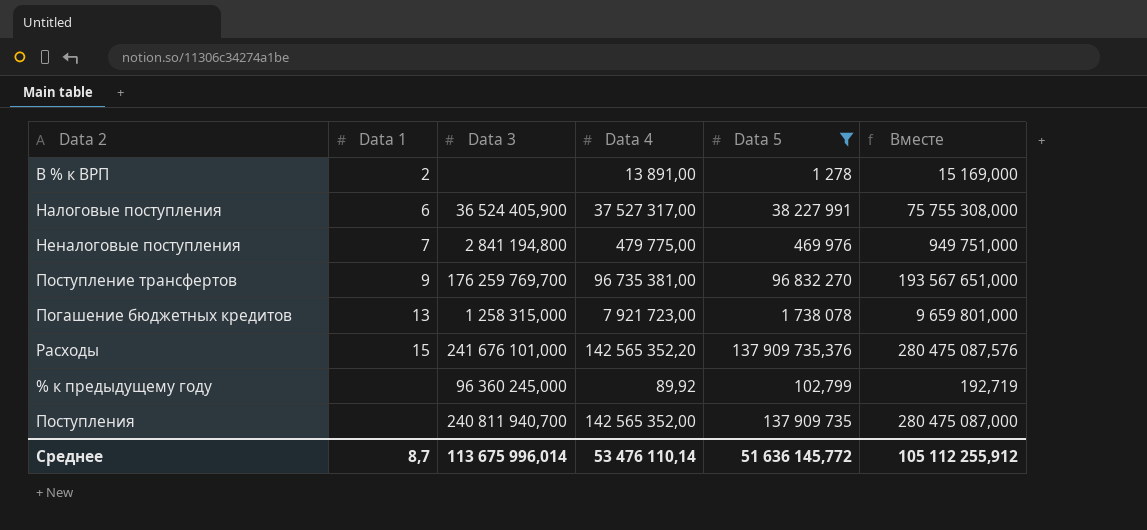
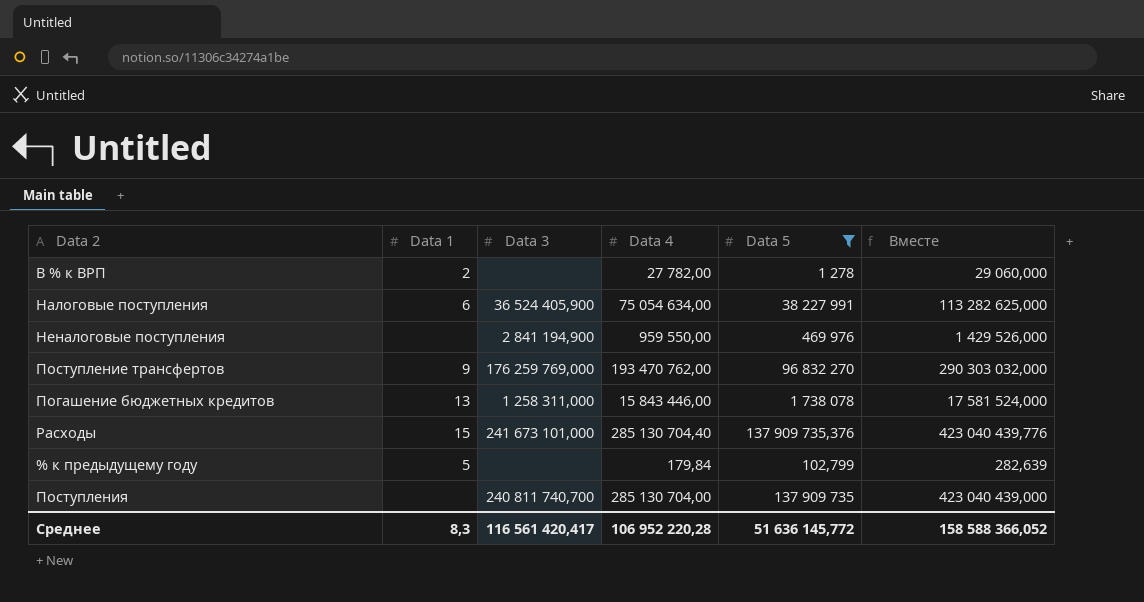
В % к ВРП | Data 4: 13 891,00 -> 27 782,00
В % к ВРП | Вместе: 15 169,000 -> 29 060,000
Налоговые поступления | Data 4: 37 527 317,00 -> 75 054 634,00
Налоговые поступления | Вместе: 75 755 308,000 -> 113 282 625,000
Неналоговые поступления | Data 1: 7 -> none
Неналоговые поступления | Data 3: 2 841 194,800 -> 2 841 194,900
Неналоговые поступления | Data 4: 479 775,00 -> 959 550,00
Неналоговые поступления | Вместе: 949 751,000 -> 1 429 526,000
Поступление трансфертов | Data 3: 176 259 769,700 -> 176 259 769,000
Поступление трансфертов | Data 4: 96 735 381,00 -> 193 470 762,00
Поступление трансфертов | Вместе: 193 567 651,000 -> 290 303 032,000
Погашение бюджетных кредитов | Data 3: 1 258 315,000 -> 1 258 311,000
Погашение бюджетных кредитов | Data 4: 7 921 723,00 -> 15 843 446,00
Погашение бюджетных кредитов | Вместе: 9 659 801,000 -> 17 581 524,000
Расходы | Data 3: 241 676 101,000 -> 241 673 101,000
Расходы | Data 4: 142 565 352,20 -> 285 130 704,40
Расходы | Вместе: 280 475 087,576 -> 423 040 439,776
% к предыдущему году | Data 1: none -> 5
% к предыдущему году | Data 3: 96 360 245,000 -> none
% к предыдущему году | Data 4: 89,92 -> 179,84
% к предыдущему году | Вместе: 192,719 -> 282,639
Поступления | Data 3: 240 811 940,700 -> 240 811 740,700
Поступления | Data 4: 142 565 352,00 -> 285 130 704,00
Поступления | Вместе: 280 475 087,000 -> 423 040 439,000
Среднее | Data 1: 8,7 -> 8,3
Среднее | Data 3: 113 675 996,014 -> 116 561 420,417
Среднее | Data 4: 53 476 110,14 -> 106 952 220,28
Среднее | Вместе: 105 112 255,912 -> 158 588 366,052

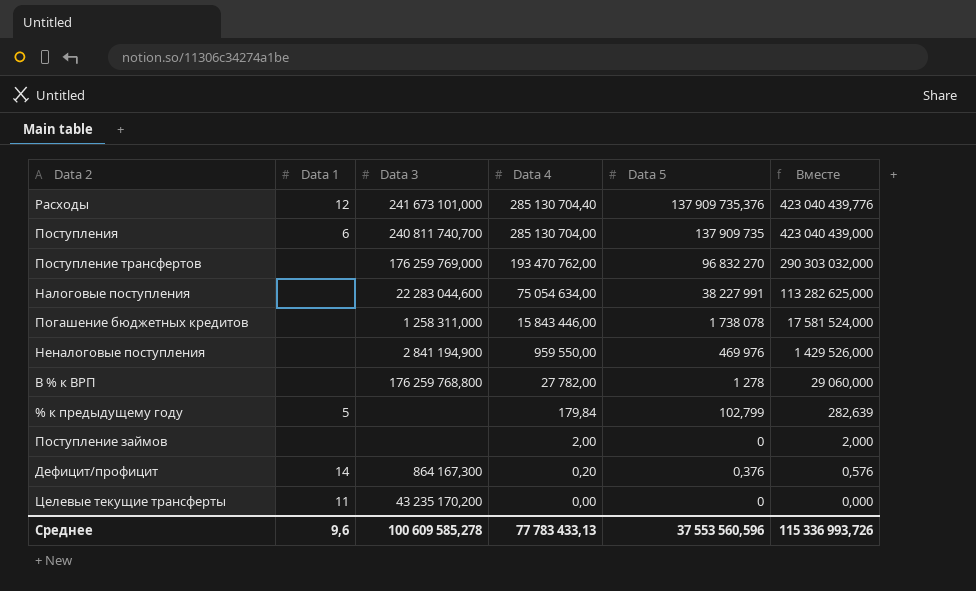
filter: Data 5 >= 102,799 -> none
row order: none -> Data 4 descending
Расходы | Data 1: 15 -> 12
Поступления | Data 1: none -> 6
Поступление трансфертов | Data 1: 9 -> none
Налоговые поступления | Data 1: 6 -> none
Налоговые поступления | Data 3: 36 524 405,900 -> 22 283 044,600
Погашение бюджетных кредитов | Data 1: 13 -> none
В % к ВРП | Data 1: 2 -> none
В % к ВРП | Data 3: none -> 176 259 768,800
Среднее | Data 1: 8,3 -> 9,6
Среднее | Data 3: 116 561 420,417 -> 100 609 585,278
Среднее | Data 4: 106 952 220,28 -> 77 783 433,13
Среднее | Data 5: 51 636 145,772 -> 37 553 560,596
Среднее | Вместе: 158 588 366,052 -> 115 336 993,726

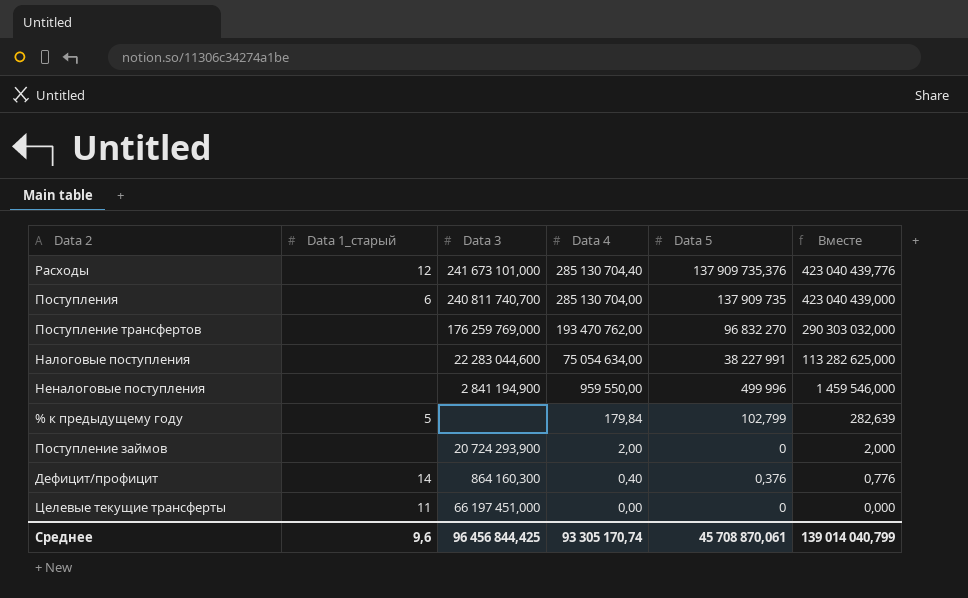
column name: Data 1 -> Data 1_старый
row Погашение бюджетных кредитов: none | 1 258 311,000 | 15 843 446,00 | 1 738 078 | 17 581 524,000 -> none
row В % к ВРП: none | 176 259 768,800 | 27 782,00 | 1 278 | 29 060,000 -> none
Неналоговые поступления | Data 5: 469 976 -> 499 996
Неналоговые поступления | Вместе: 1 429 526,000 -> 1 459 546,000
Поступление займов | Data 3: none -> 20 724 293,900
Дефицит/профицит | Data 3: 864 167,300 -> 864 160,300
Дефицит/профицит | Data 4: 0,20 -> 0,40
Дефицит/профицит | Вместе: 0,576 -> 0,776
Целевые текущие трансферты | Data 3: 43 235 170,200 -> 66 197 451,000
Среднее | Data 3: 100 609 585,278 -> 96 456 844,425
Среднее | Data 4: 77 783 433,13 -> 93 305 170,74
Среднее | Data 5: 37 553 560,596 -> 45 708 870,061
Среднее | Вместе: 115 336 993,726 -> 139 014 040,799

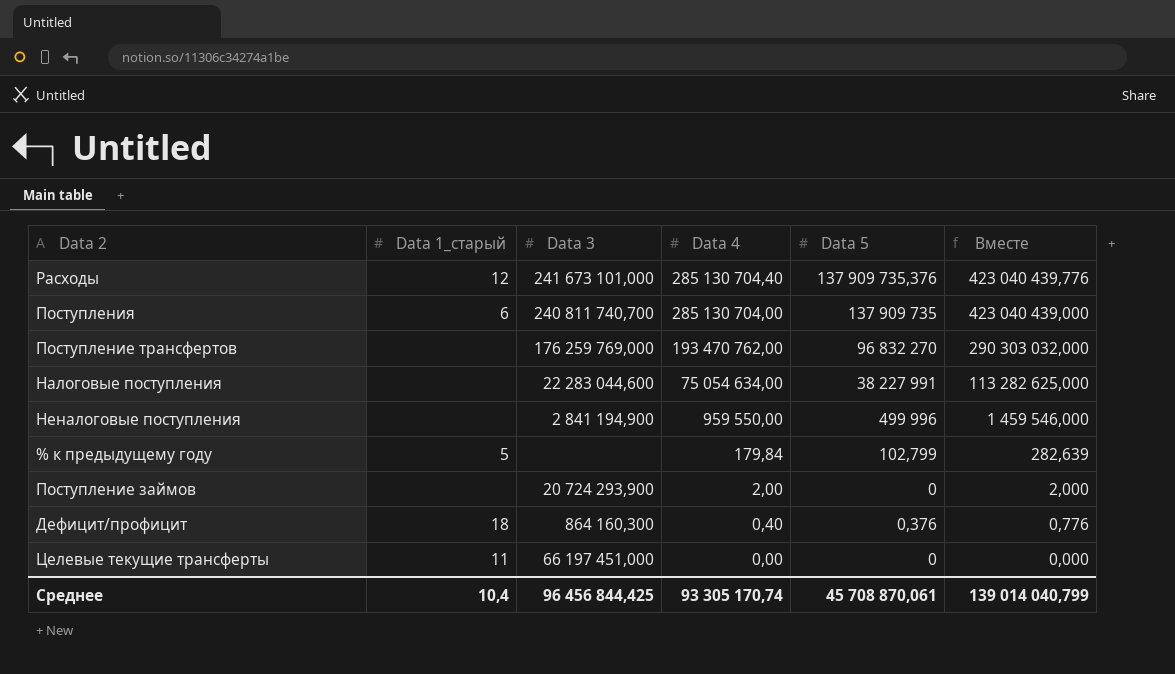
Дефицит/профицит | Data 1_старый: 14 -> 18
Среднее | Data 1_старый: 9,6 -> 10,4

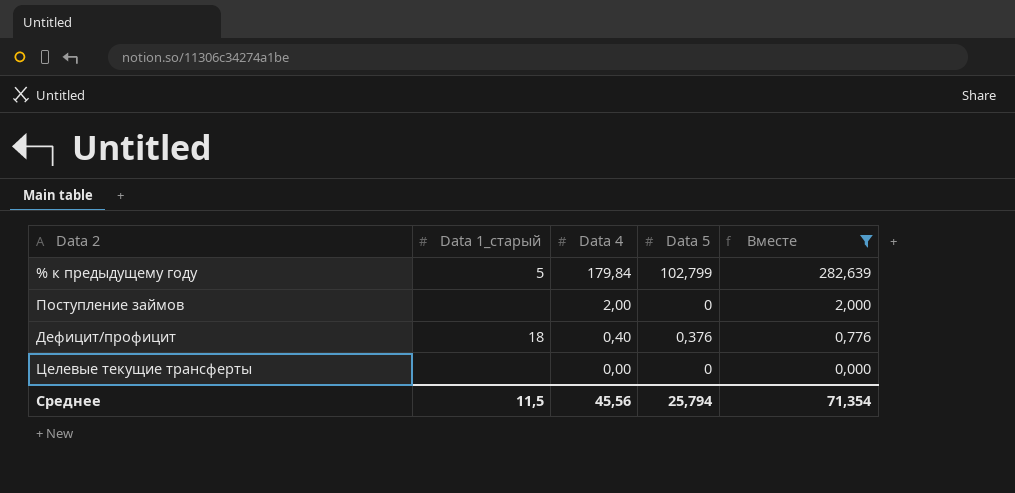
filter: none -> Вместе <= 282,639
column Data 3 | position: 3 -> none
Целевые текущие трансферты | Data 1_старый: 11 -> none
Среднее | Data 1_старый: 10,4 -> 11,5
Среднее | Data 4: 93 305 170,74 -> 45,56
Среднее | Data 5: 45 708 870,061 -> 25,794
Среднее | Вместе: 139 014 040,799 -> 71,354

